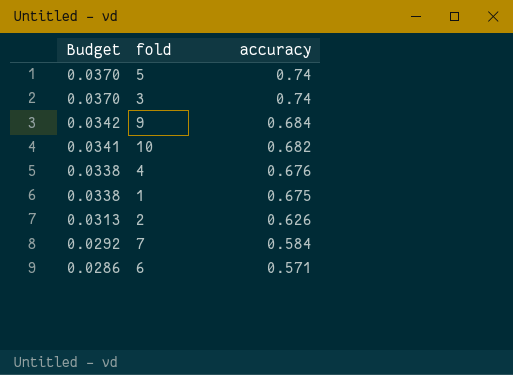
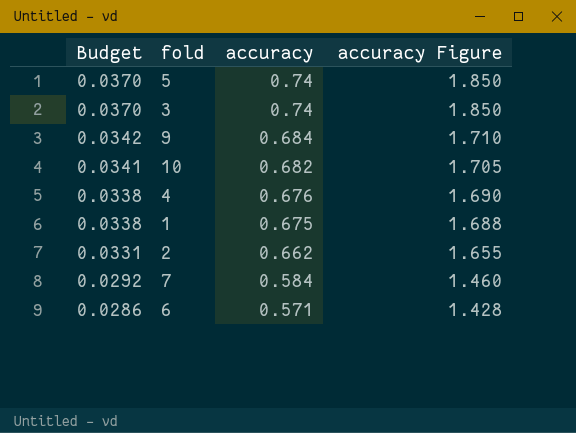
column accuracy Figure | formula: none -> [accuracy] * 2.5
2 | Budget: 0.0313 -> 0.0331
2 | accuracy: 0.626 -> 0.662

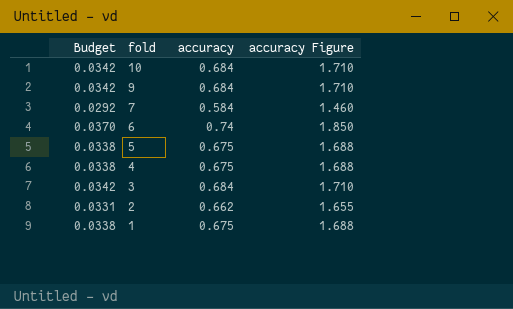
row order: Budget descending -> fold descending
10 | Budget: 0.0341 -> 0.0342
10 | accuracy: 0.682 -> 0.684
10 | accuracy Figure: 1.705 -> 1.710
6 | Budget: 0.0286 -> 0.0370
6 | accuracy: 0.571 -> 0.74
6 | accuracy Figure: 1.428 -> 1.850
5 | Budget: 0.0370 -> 0.0338
5 | accuracy: 0.74 -> 0.675
5 | accuracy Figure: 1.850 -> 1.688
4 | accuracy: 0.676 -> 0.675
4 | accuracy Figure: 1.690 -> 1.688
3 | Budget: 0.0370 -> 0.0342
3 | accuracy: 0.74 -> 0.684
3 | accuracy Figure: 1.850 -> 1.710

